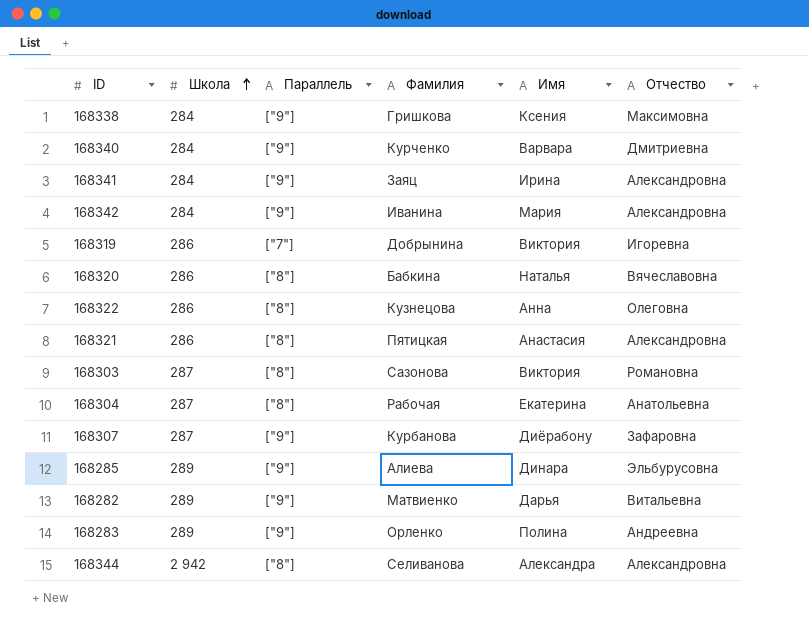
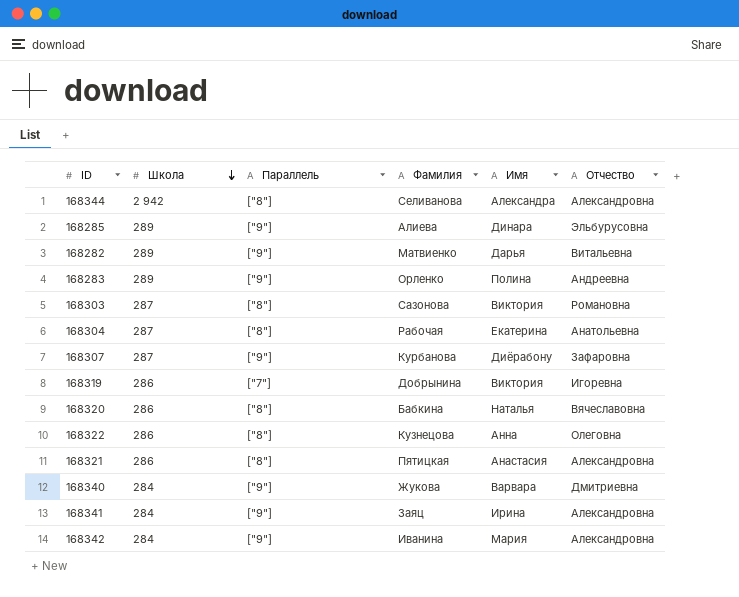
row order: Школа ascending -> Школа descending
row 168338: 284 | ["9"] | Гришкова | Ксения | Максимовна -> none
168340 | Фамилия: Курченко -> Жукова

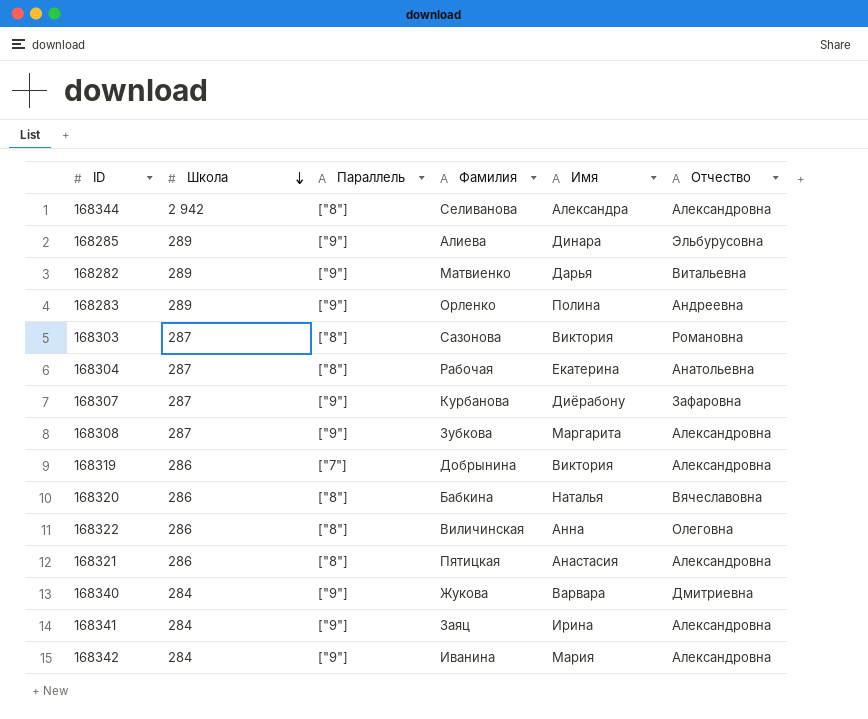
row 168308: none -> 287 | ["9"] | Зубкова | Маргарита | Александровна
168319 | Отчество: Игоревна -> Александровна
168322 | Фамилия: Кузнецова -> Виличинская

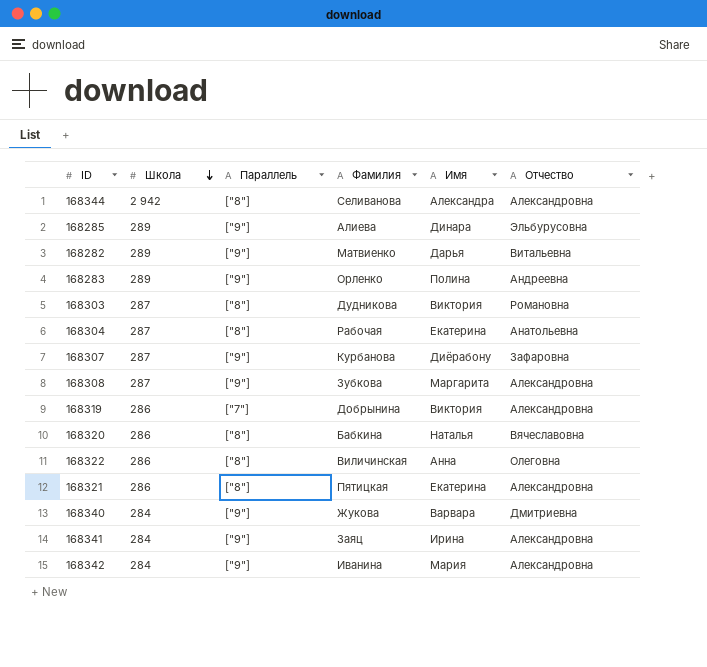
168303 | Фамилия: Сазонова -> Дудникова
168321 | Имя: Анастасия -> Екатерина

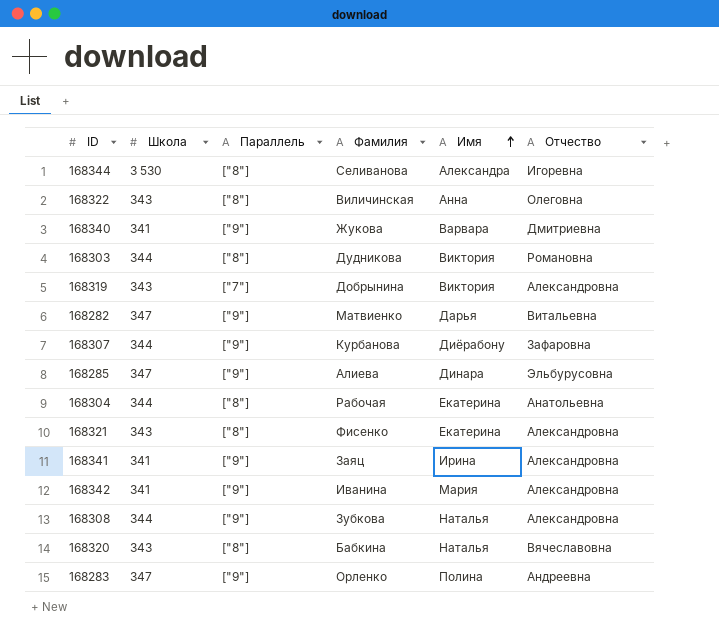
row order: Школа descending -> Имя ascending
168344 | Школа: 2 942 -> 3 530
168344 | Отчество: Александровна -> Игоревна
168322 | Школа: 286 -> 343
168340 | Школа: 284 -> 341
168303 | Школа: 287 -> 344
168319 | Школа: 286 -> 343
168282 | Школа: 289 -> 347
168307 | Школа: 287 -> 344
168285 | Школа: 289 -> 347
168304 | Школа: 287 -> 344
168321 | Школа: 286 -> 343
168321 | Фамилия: Пятицкая -> Фисенко
168341 | Школа: 284 -> 341
168342 | Школа: 284 -> 341
168308 | Школа: 287 -> 344
168308 | Имя: Маргарита -> Наталья
168320 | Школа: 286 -> 343
168283 | Школа: 289 -> 347

